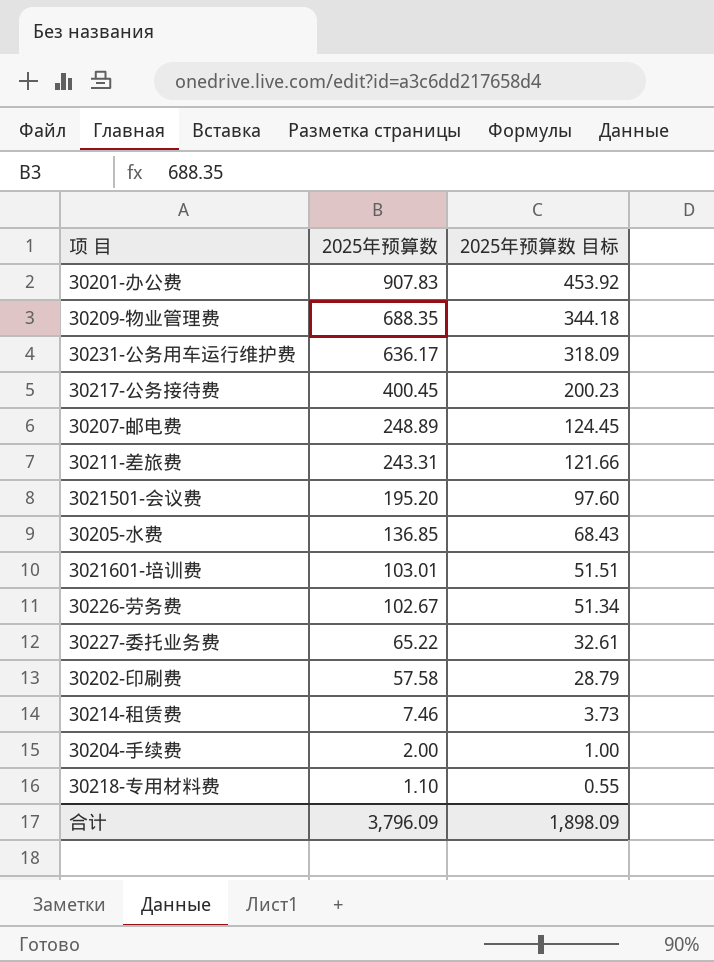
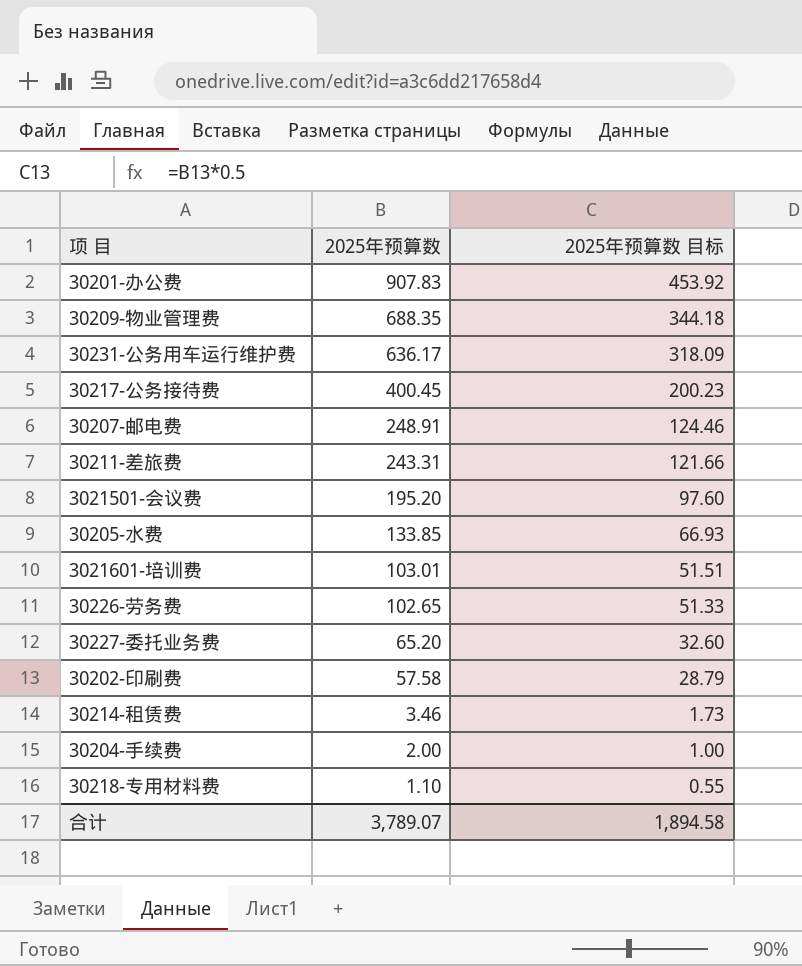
30207-邮电费 | 2025年预算数: 248.89 -> 248.91
30207-邮电费 | 2025年预算数 目标: 124.45 -> 124.46
30205-水费 | 2025年预算数: 136.85 -> 133.85
30205-水费 | 2025年预算数 目标: 68.43 -> 66.93
30226-劳务费 | 2025年预算数: 102.67 -> 102.65
30226-劳务费 | 2025年预算数 目标: 51.34 -> 51.33
30227-委托业务费 | 2025年预算数: 65.22 -> 65.20
30227-委托业务费 | 2025年预算数 目标: 32.61 -> 32.60
30214-租赁费 | 2025年预算数: 7.46 -> 3.46
30214-租赁费 | 2025年预算数 目标: 3.73 -> 1.73
合计 | 2025年预算数: 3,796.09 -> 3,789.07
合计 | 2025年预算数 目标: 1,898.09 -> 1,894.58

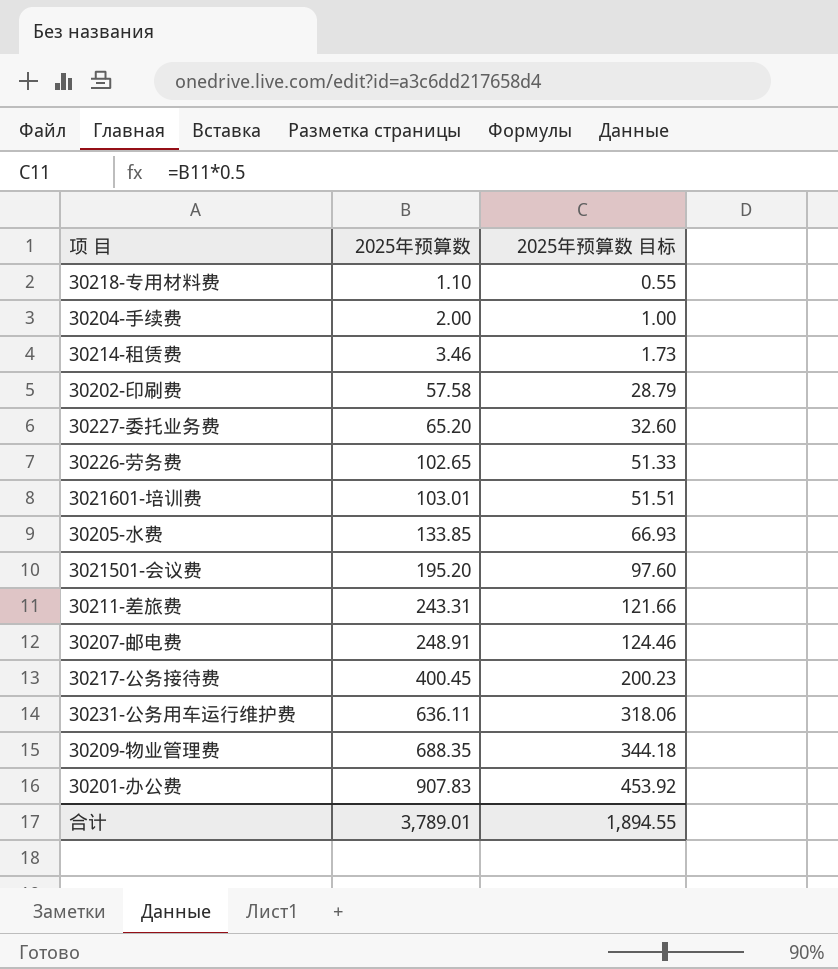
row order: 2025年预算数 descending -> 2025年预算数 ascending
30231-公务用车运行维护费 | 2025年预算数: 636.17 -> 636.11
30231-公务用车运行维护费 | 2025年预算数 目标: 318.09 -> 318.06
合计 | 2025年预算数: 3,789.07 -> 3,789.01
合计 | 2025年预算数 目标: 1,894.58 -> 1,894.55

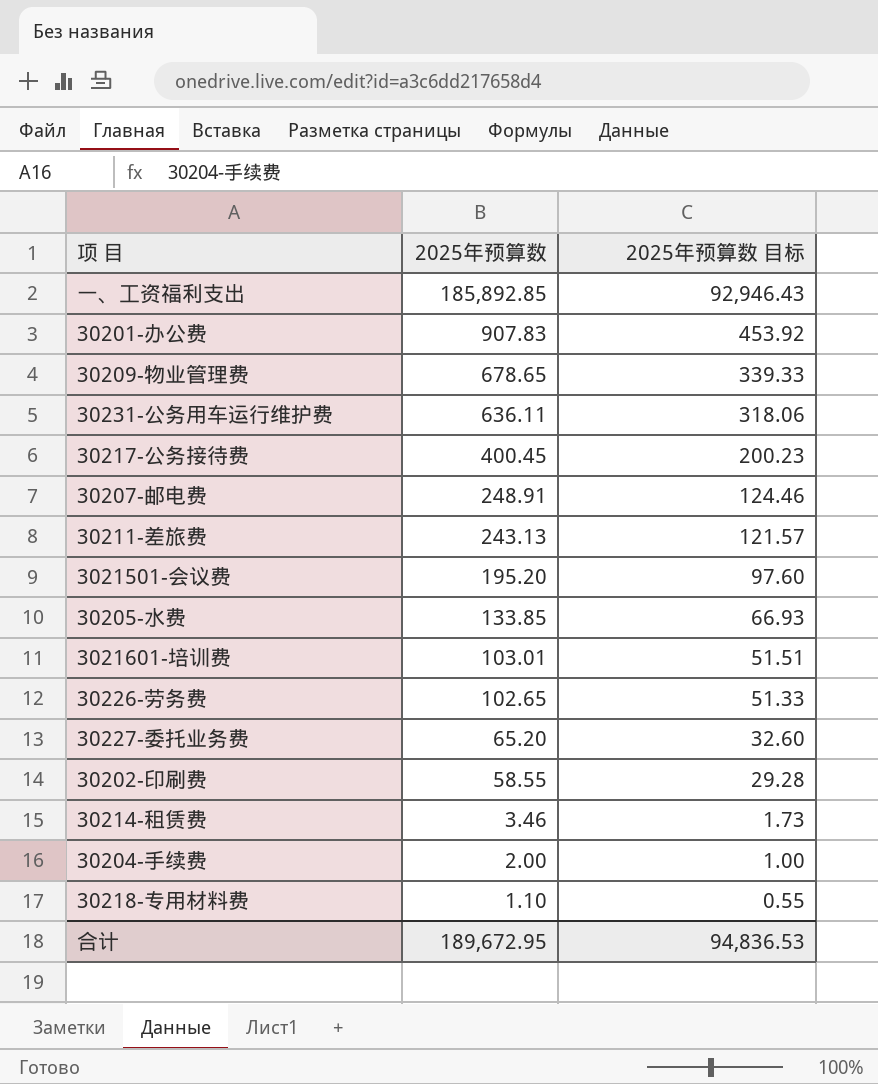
row order: 2025年预算数 ascending -> 2025年预算数 descending
row 一、工资福利支出: none -> 185,892.85 | 92,946.43
30209-物业管理费 | 2025年预算数: 688.35 -> 678.65
30209-物业管理费 | 2025年预算数 目标: 344.18 -> 339.33
30211-差旅费 | 2025年预算数: 243.31 -> 243.13
30211-差旅费 | 2025年预算数 目标: 121.66 -> 121.57
30202-印刷费 | 2025年预算数: 57.58 -> 58.55
30202-印刷费 | 2025年预算数 目标: 28.79 -> 29.28
合计 | 2025年预算数: 3,789.01 -> 189,672.95
合计 | 2025年预算数 目标: 1,894.55 -> 94,836.53

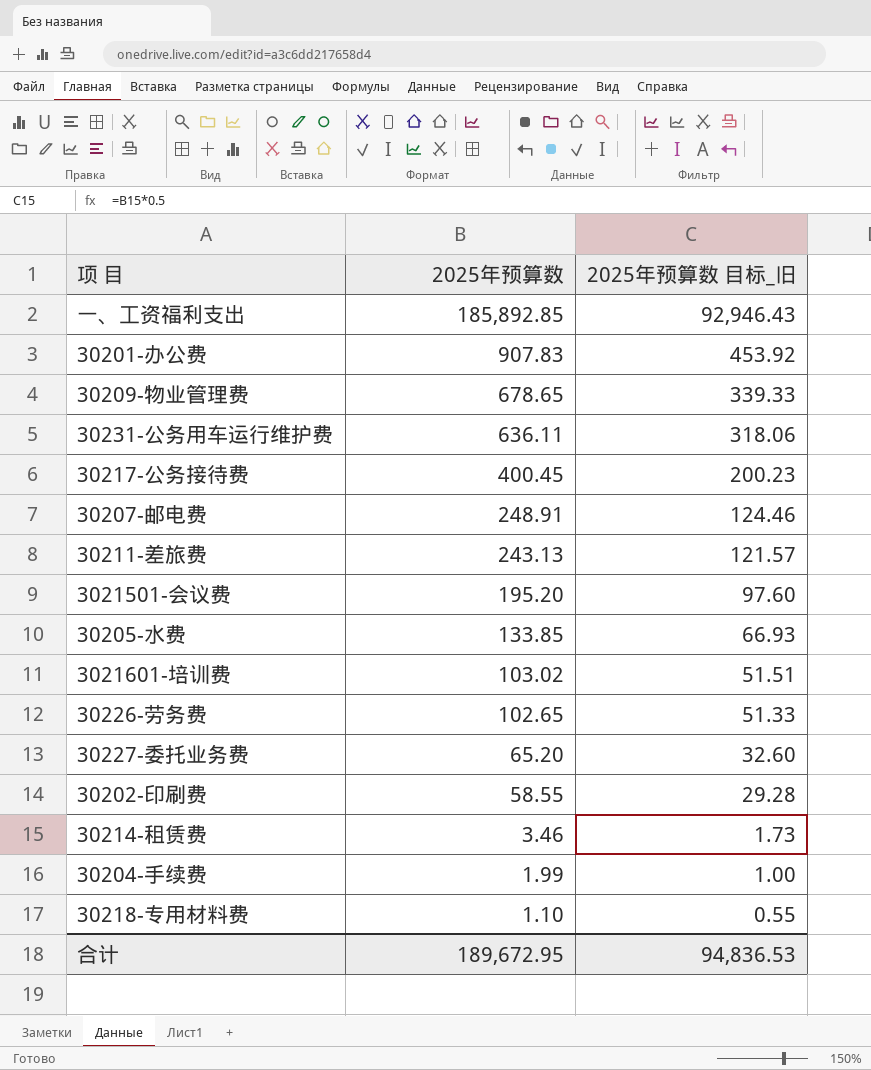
column name: 2025年预算数 目标 -> 2025年预算数 目标_旧
3021601-培训费 | 2025年预算数: 103.01 -> 103.02
30204-手续费 | 2025年预算数: 2.00 -> 1.99

